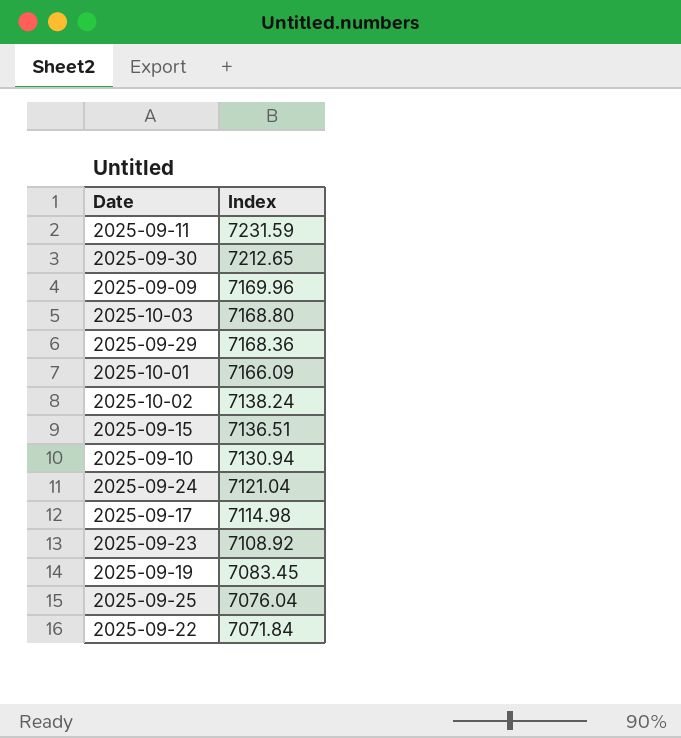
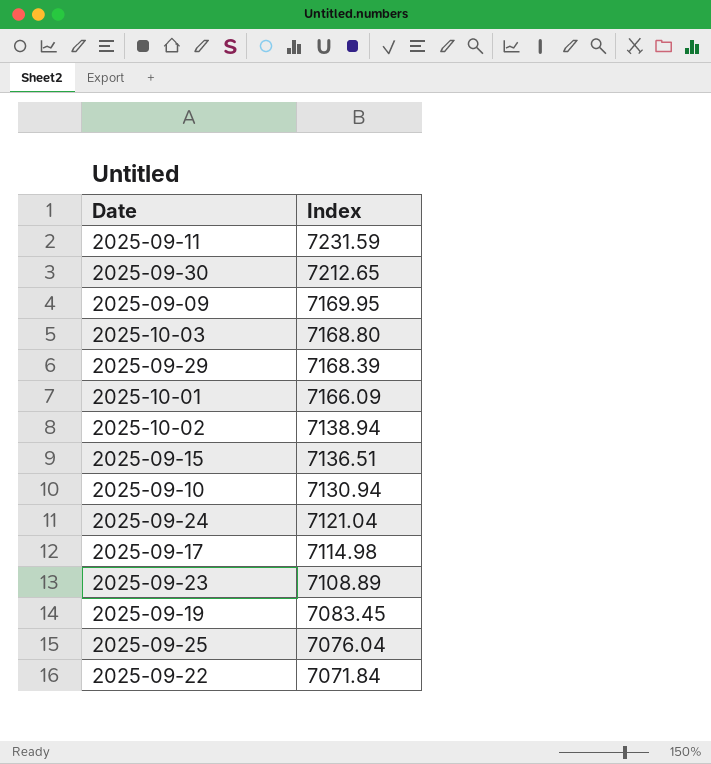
2025-09-09 | Index: 7169.96 -> 7169.95
2025-09-29 | Index: 7168.36 -> 7168.39
2025-10-02 | Index: 7138.24 -> 7138.94
2025-09-23 | Index: 7108.92 -> 7108.89

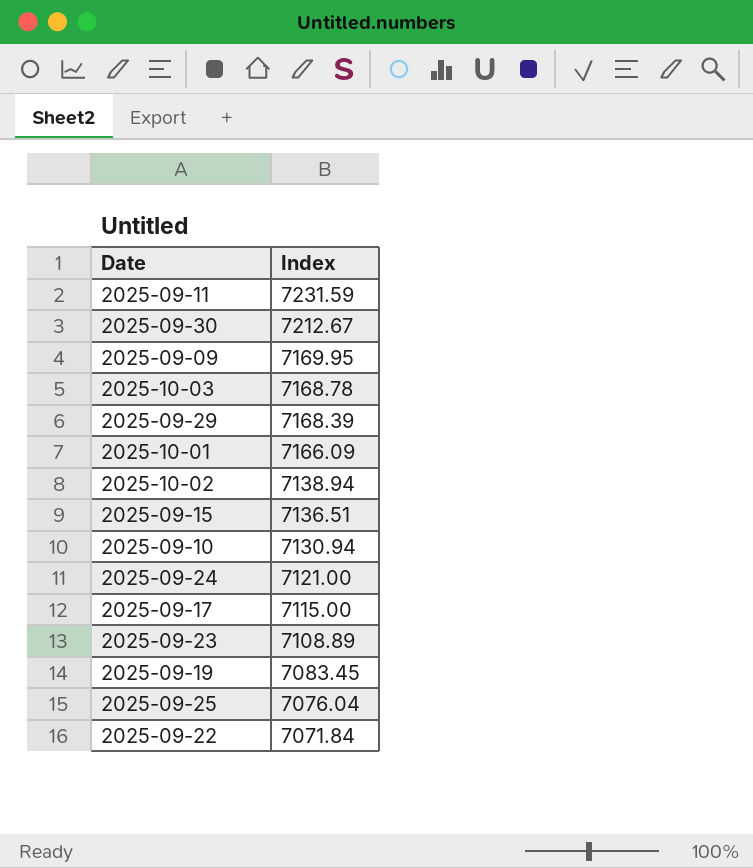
2025-09-30 | Index: 7212.65 -> 7212.67
2025-10-03 | Index: 7168.80 -> 7168.78
2025-09-24 | Index: 7121.04 -> 7121.00
2025-09-17 | Index: 7114.98 -> 7115.00

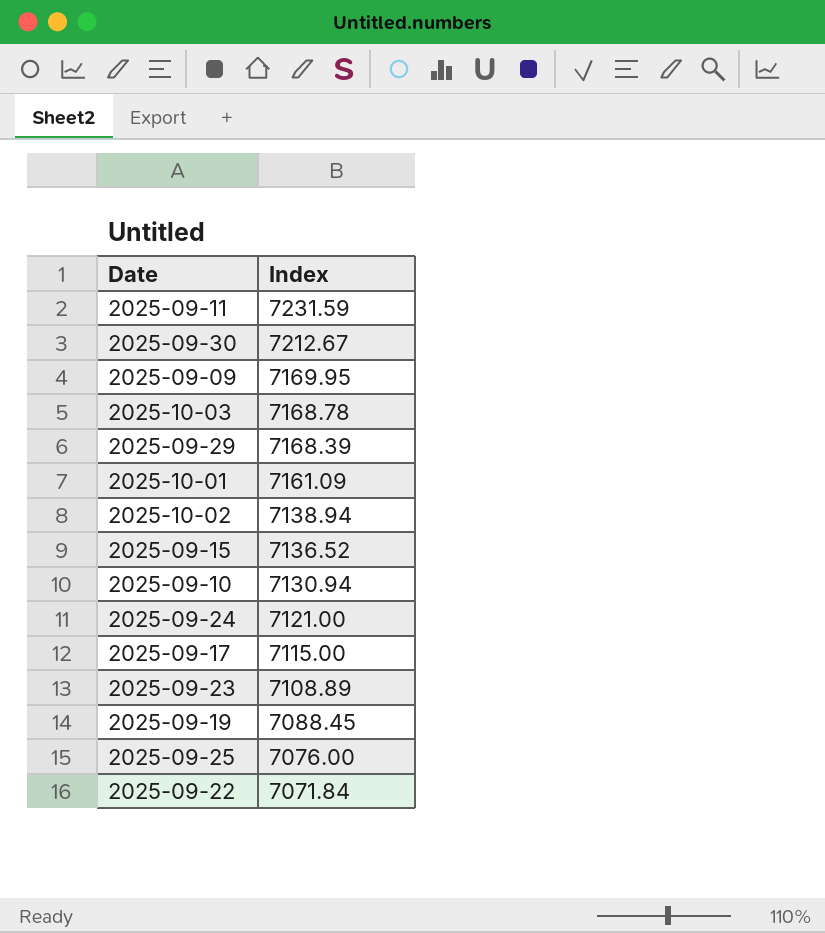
2025-10-01 | Index: 7166.09 -> 7161.09
2025-09-15 | Index: 7136.51 -> 7136.52
2025-09-19 | Index: 7083.45 -> 7088.45
2025-09-25 | Index: 7076.04 -> 7076.00

